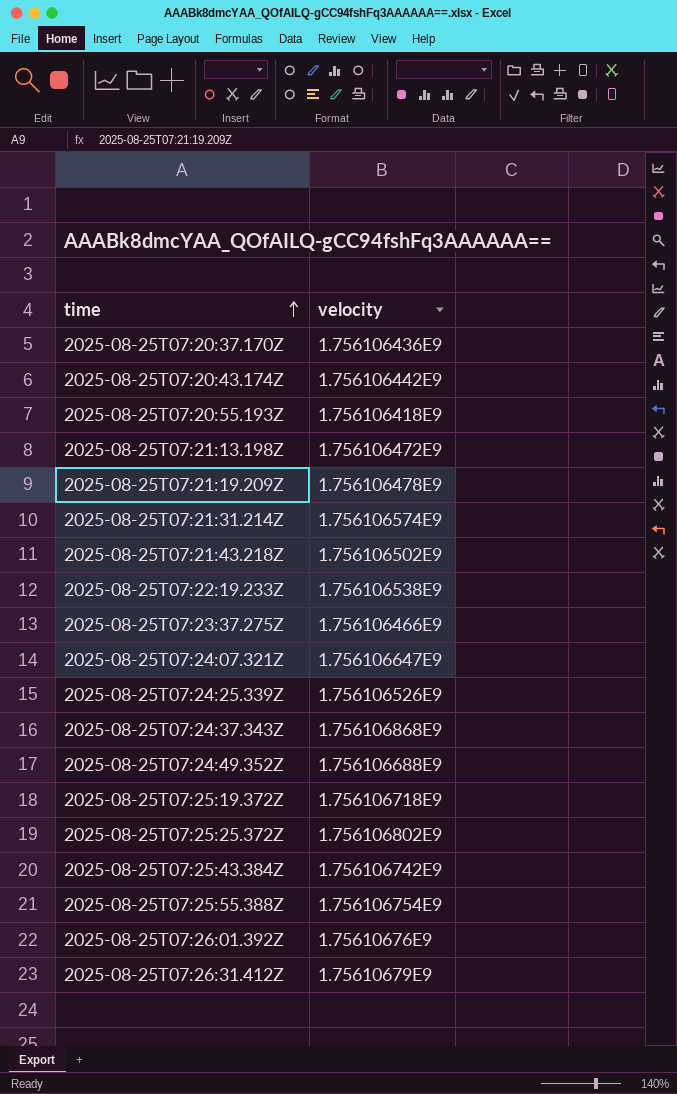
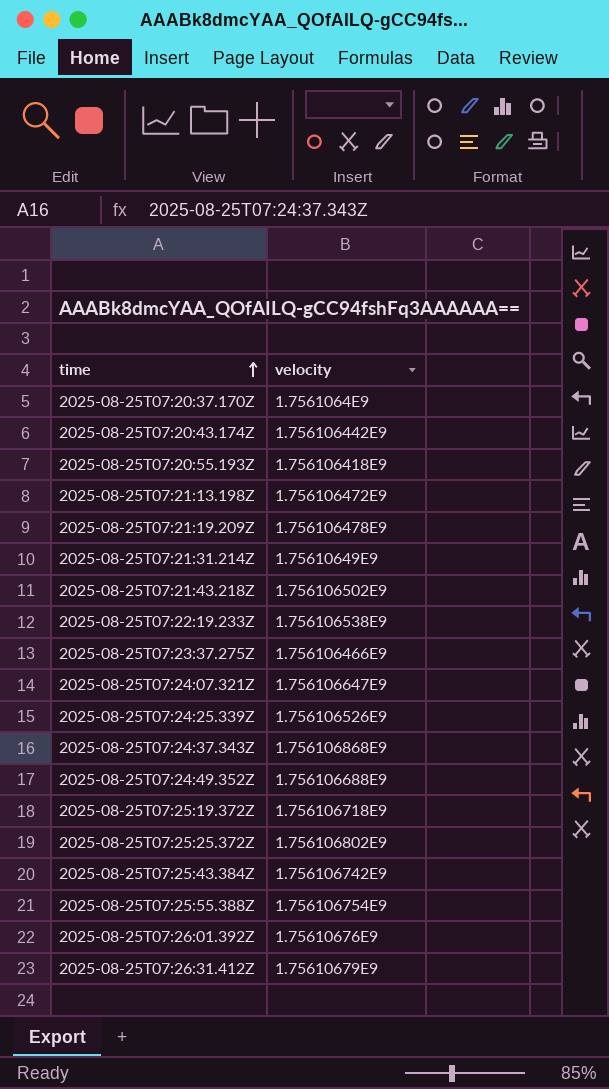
2025-08-25T07:20:37.170Z | velocity: 1.756106436E9 -> 1.7561064E9
2025-08-25T07:21:31.214Z | velocity: 1.756106574E9 -> 1.75610649E9

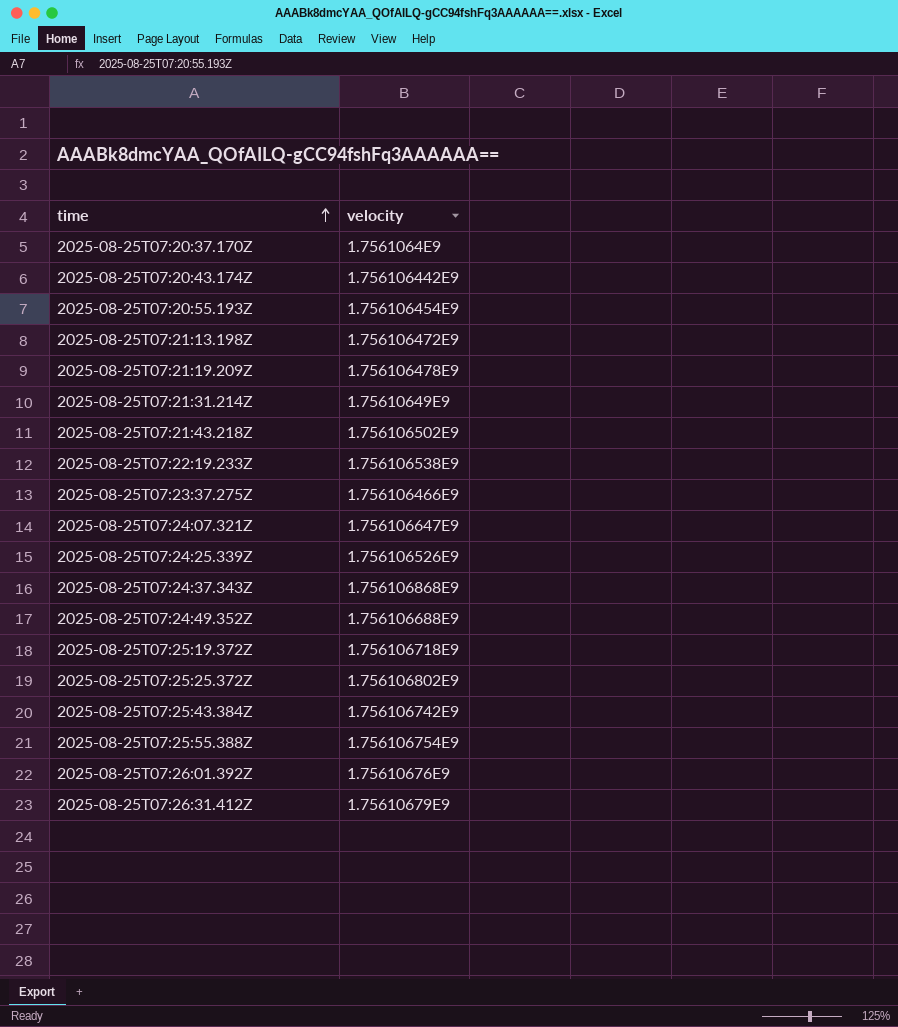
2025-08-25T07:20:55.193Z | velocity: 1.756106418E9 -> 1.756106454E9

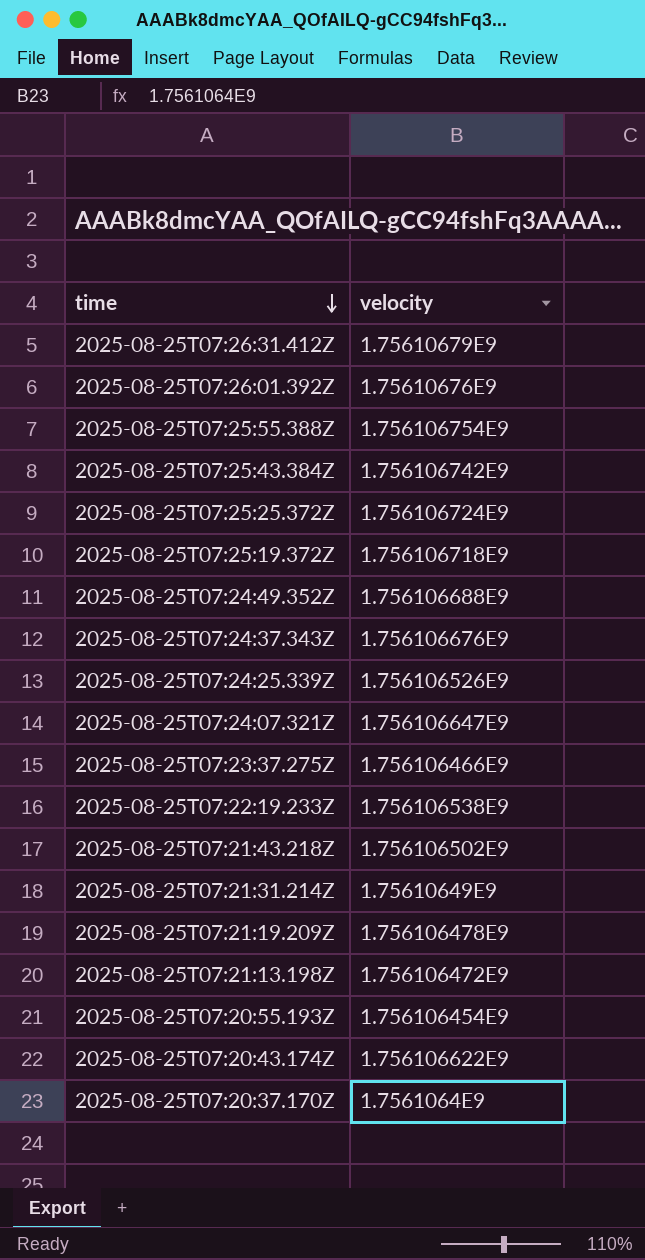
row order: time ascending -> time descending
2025-08-25T07:25:25.372Z | velocity: 1.756106802E9 -> 1.756106724E9
2025-08-25T07:24:37.343Z | velocity: 1.756106868E9 -> 1.756106676E9
2025-08-25T07:20:43.174Z | velocity: 1.756106442E9 -> 1.756106622E9

